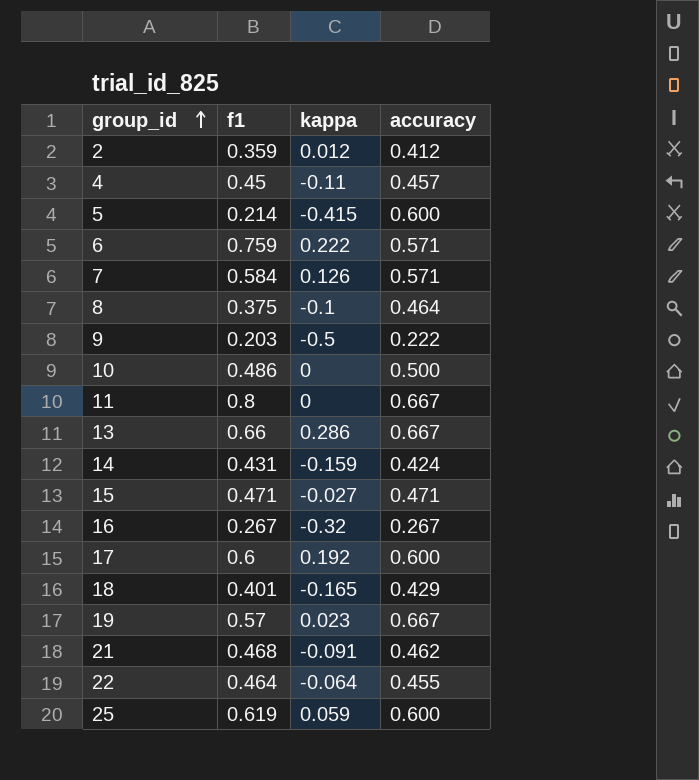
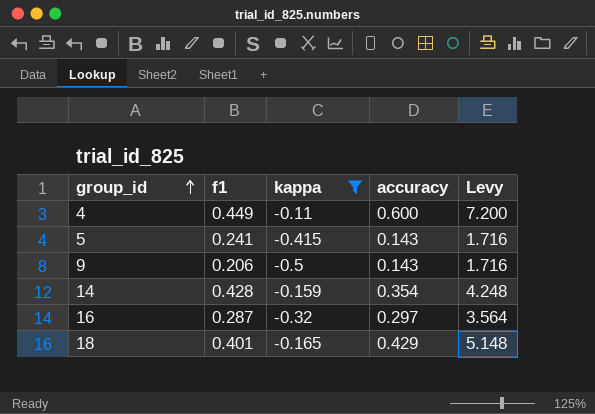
filter: none -> kappa <= -0.11
column Levy | formula: none -> [accuracy] * 12
4 | f1: 0.45 -> 0.449
4 | accuracy: 0.457 -> 0.600
5 | f1: 0.214 -> 0.241
5 | accuracy: 0.600 -> 0.143
9 | f1: 0.203 -> 0.206
9 | accuracy: 0.222 -> 0.143
14 | f1: 0.431 -> 0.428
14 | accuracy: 0.424 -> 0.354
16 | f1: 0.267 -> 0.287
16 | accuracy: 0.267 -> 0.297

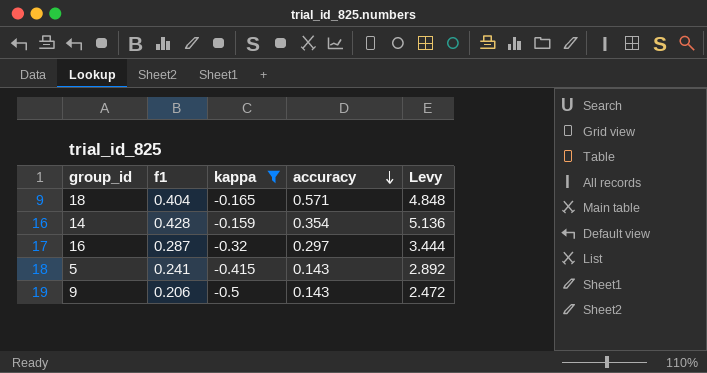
row order: group_id ascending -> accuracy descending
column Levy | formula: [accuracy] * 12 -> [f1] * 12
row 4: 0.449 | -0.11 | 0.600 | 7.200 -> none
18 | f1: 0.401 -> 0.404
18 | accuracy: 0.429 -> 0.571

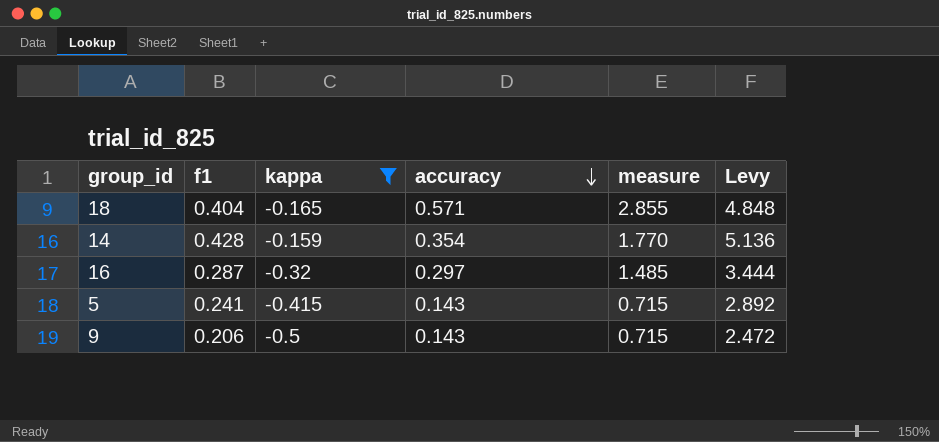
column measure | formula: none -> [accuracy] * 5

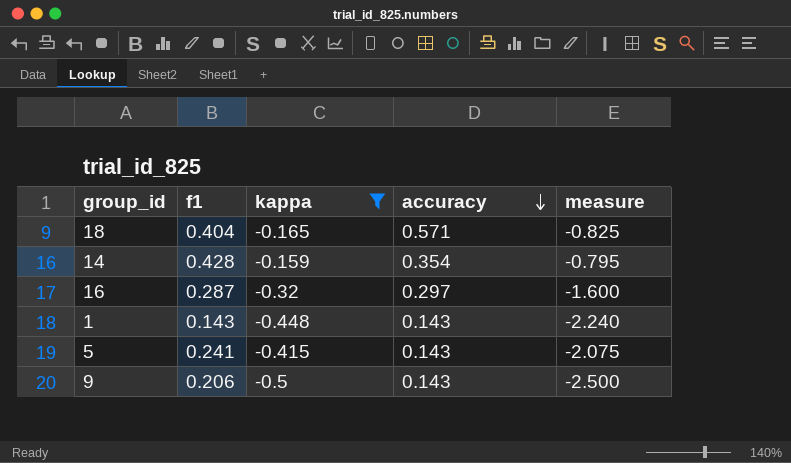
column Levy | formula: [f1] * 12 -> none
column measure | formula: [accuracy] * 5 -> [kappa] * 5
row 1: none -> 0.143 | -0.448 | 0.143 | -2.240

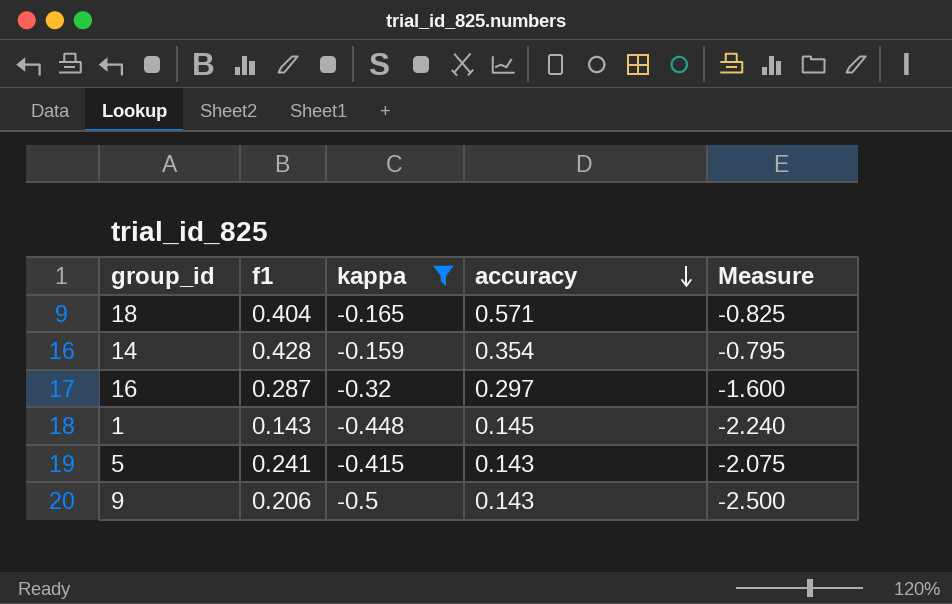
column name: measure -> Measure
1 | accuracy: 0.143 -> 0.145

